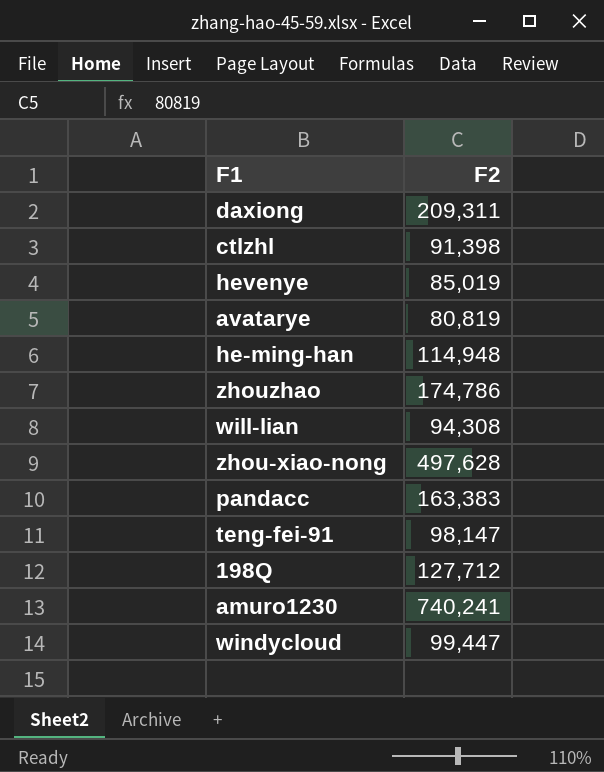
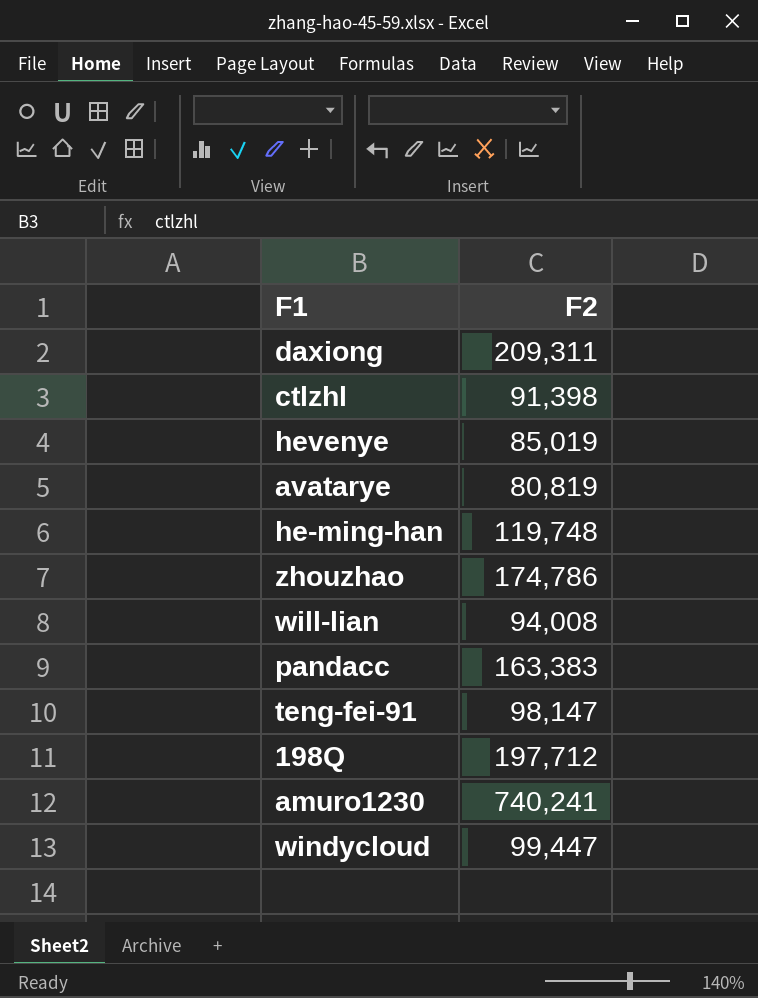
row zhou-xiao-nong: 497,628 -> none
he-ming-han | F2: 114,948 -> 119,748
will-lian | F2: 94,308 -> 94,008
198Q | F2: 127,712 -> 197,712

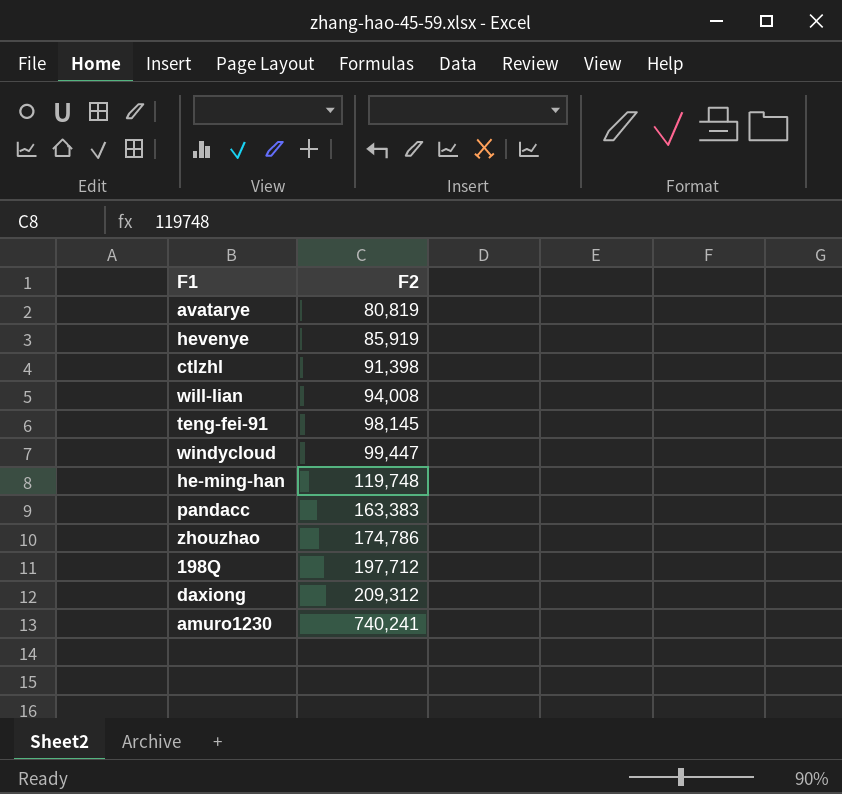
row order: none -> F2 ascending
hevenye | F2: 85,019 -> 85,919
teng-fei-91 | F2: 98,147 -> 98,145
daxiong | F2: 209,311 -> 209,312

